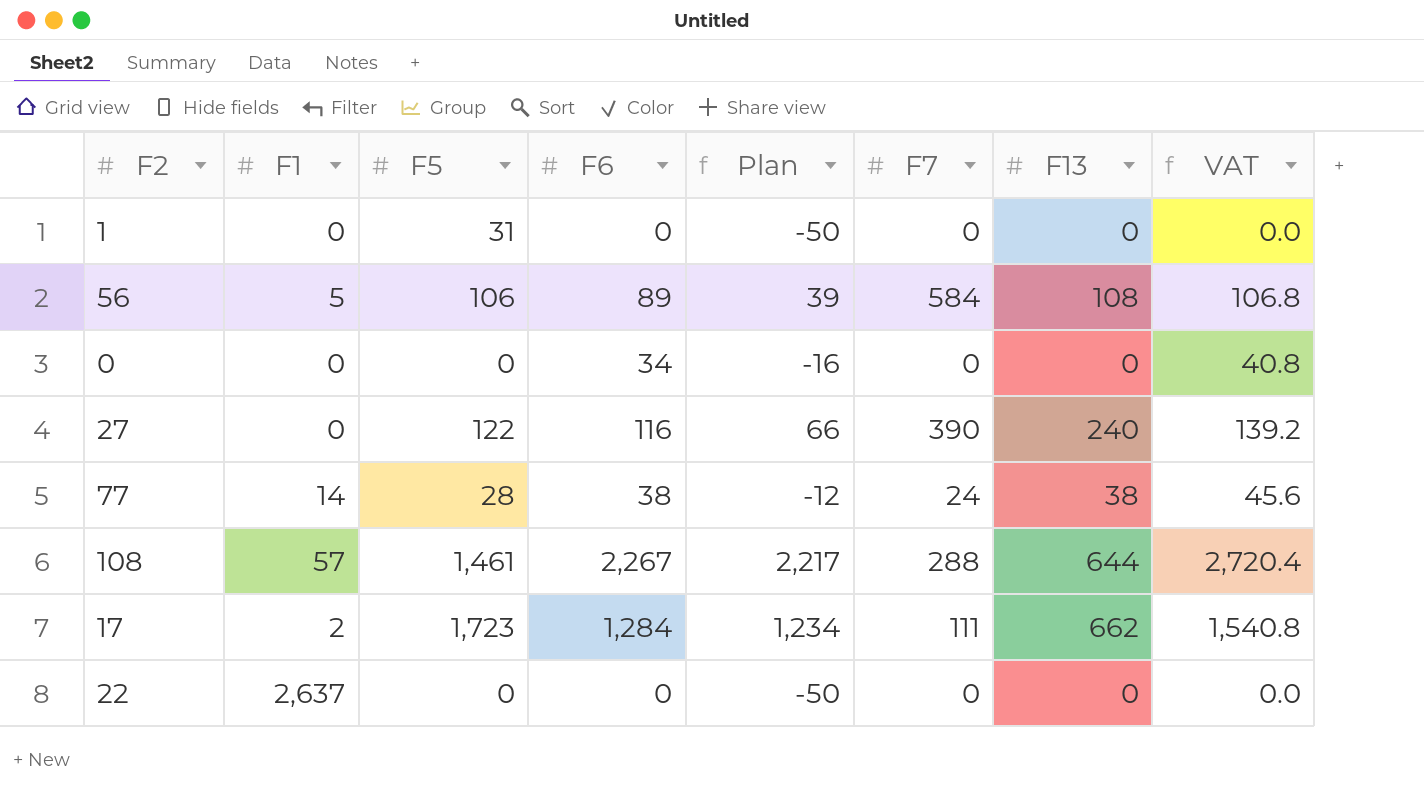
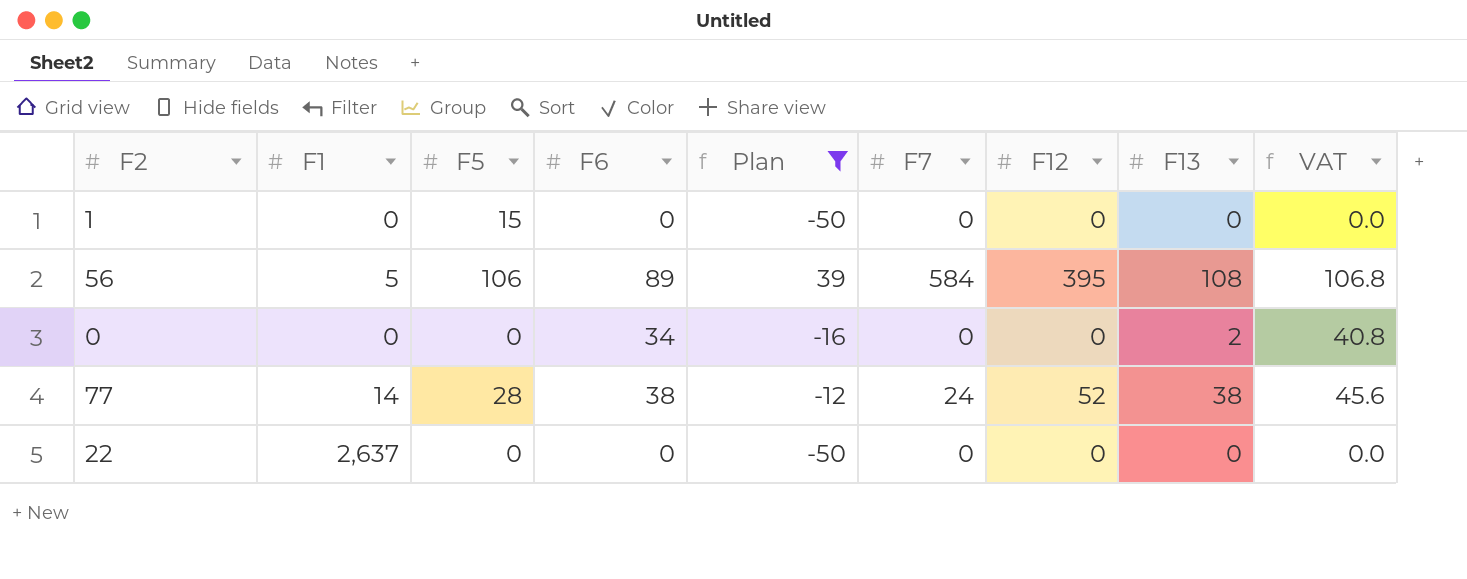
filter: none -> Plan <= 39
column F12 | position: none -> 7
1 | F5: 31 -> 15
0 | F13: 0 -> 2

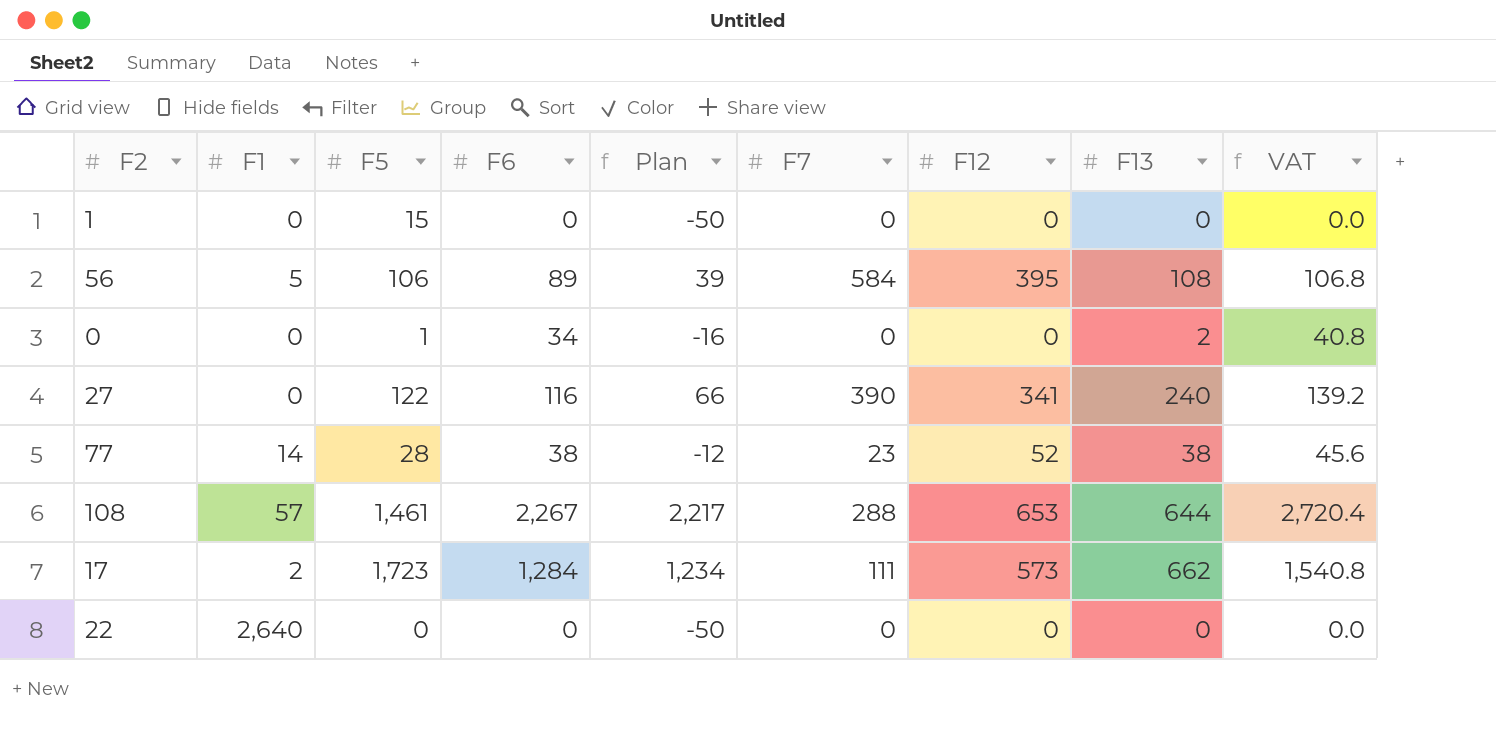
filter: Plan <= 39 -> none
0 | F5: 0 -> 1
77 | F7: 24 -> 23
22 | F1: 2,637 -> 2,640

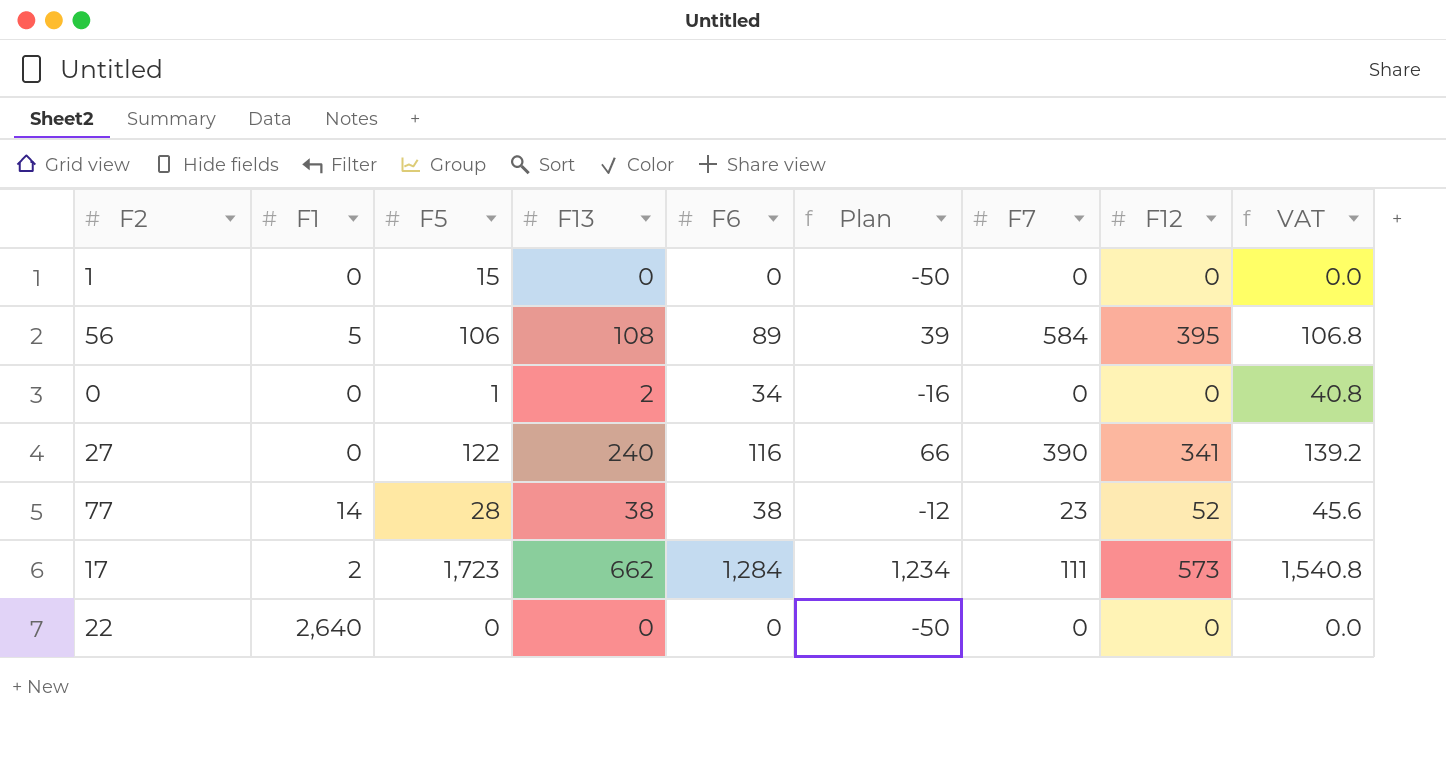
column F13 | position: 8 -> 4
row 108: 57 | 1,461 | 2,267 | 2,217 | 288 | 653 | 644 | 2,720.4 -> none

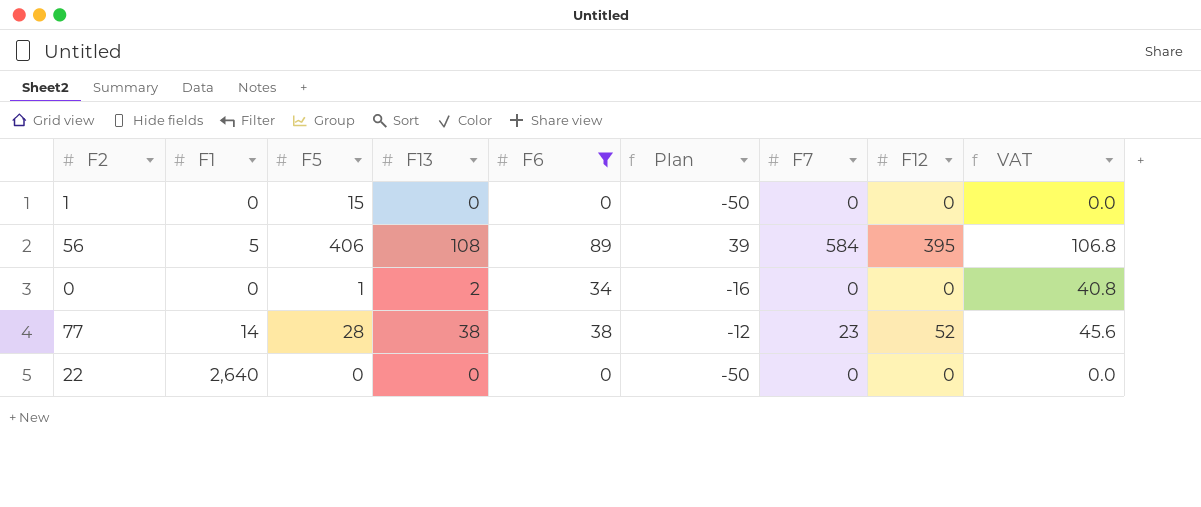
filter: none -> F6 <= 89
56 | F5: 106 -> 406

